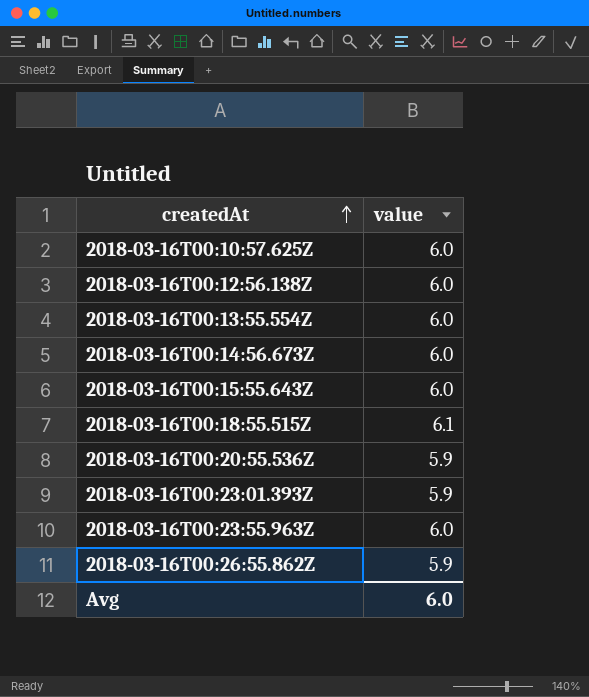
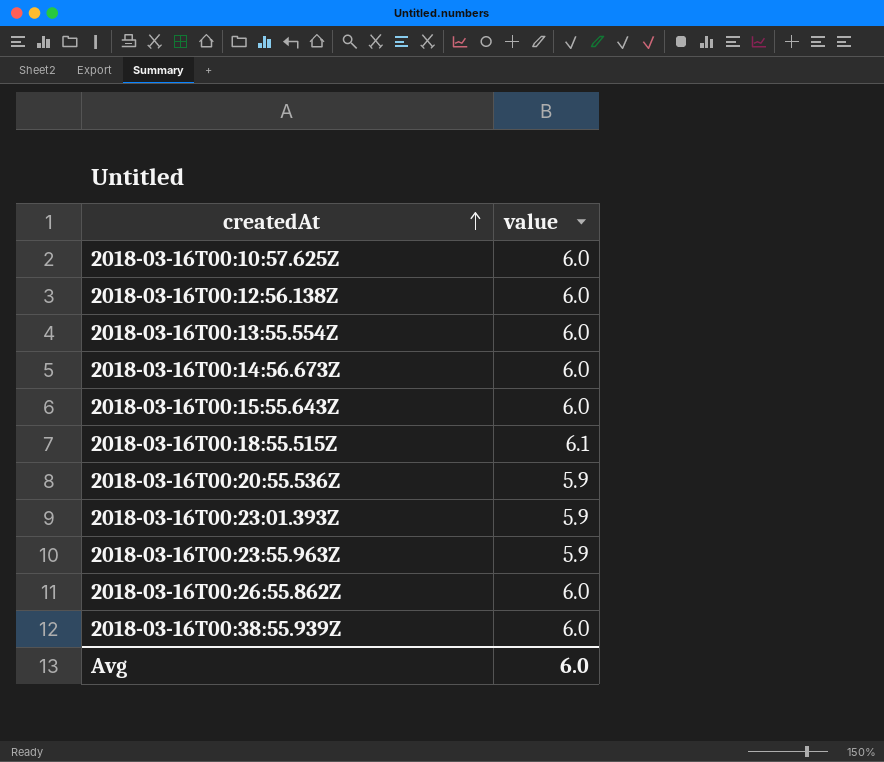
2018-03-16T00:23:55.963Z | value: 6.0 -> 5.9
2018-03-16T00:26:55.862Z | value: 5.9 -> 6.0
row 2018-03-16T00:38:55.939Z: none -> 6.0

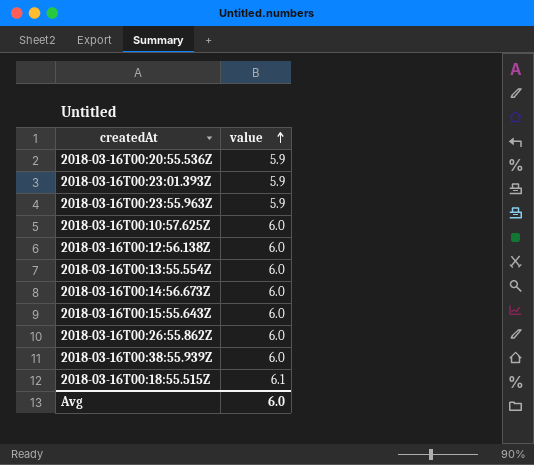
row order: createdAt ascending -> value ascending

